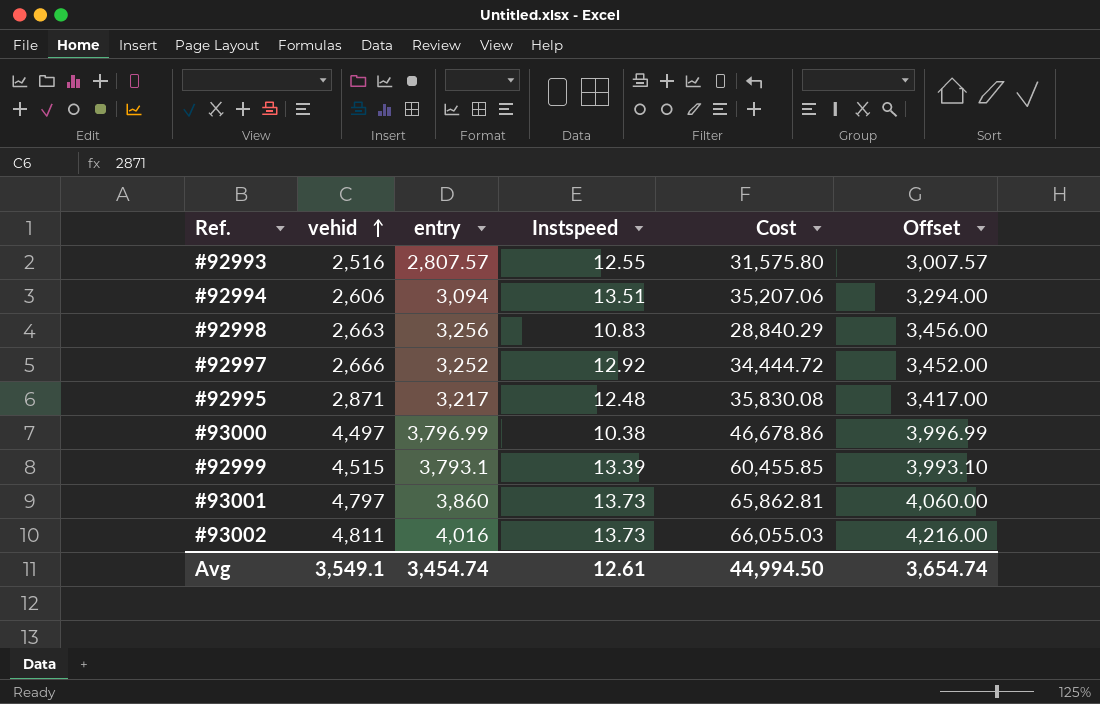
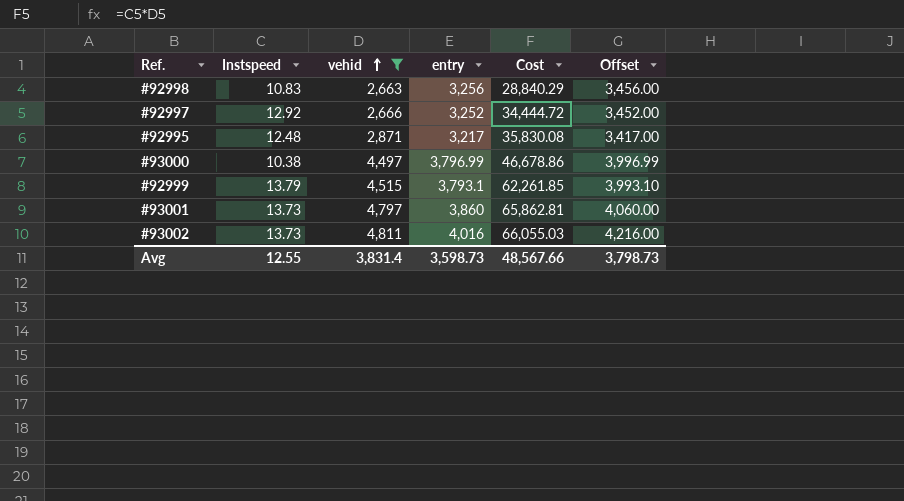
filter: none -> vehid >= 2,663
column Instspeed | position: 4 -> 2
#92999 | Instspeed: 13.39 -> 13.79
#92999 | Cost: 60,455.85 -> 62,261.85
Avg | Instspeed: 12.61 -> 12.55
Avg | vehid: 3,549.1 -> 3,831.4
Avg | entry: 3,454.74 -> 3,598.73
Avg | Cost: 44,994.50 -> 48,567.66
Avg | Offset: 3,654.74 -> 3,798.73

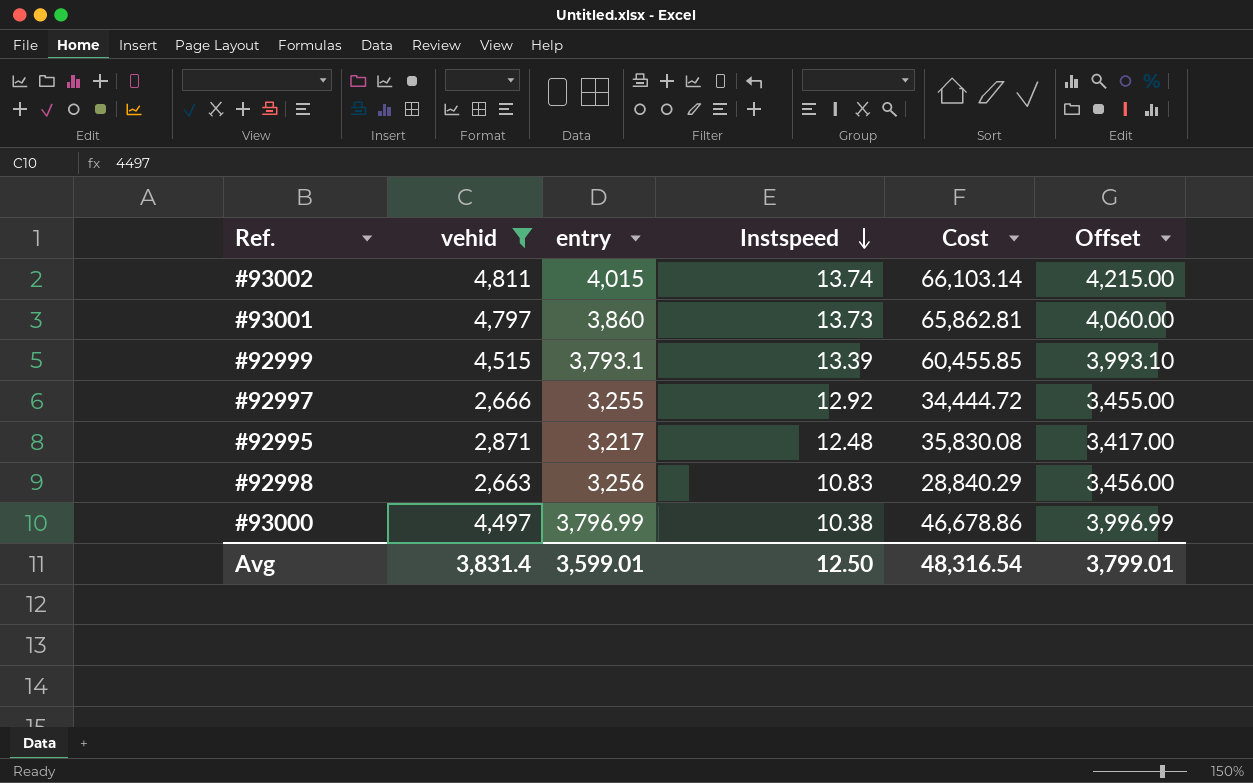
row order: vehid ascending -> Instspeed descending
column Instspeed | position: 2 -> 4
#93002 | entry: 4,016 -> 4,015
#93002 | Instspeed: 13.73 -> 13.74
#93002 | Cost: 66,055.03 -> 66,103.14
#93002 | Offset: 4,216.00 -> 4,215.00
#92999 | Instspeed: 13.79 -> 13.39
#92999 | Cost: 62,261.85 -> 60,455.85
#92997 | entry: 3,252 -> 3,255
#92997 | Offset: 3,452.00 -> 3,455.00
Avg | entry: 3,598.73 -> 3,599.01
Avg | Instspeed: 12.55 -> 12.50
Avg | Cost: 48,567.66 -> 48,316.54
Avg | Offset: 3,798.73 -> 3,799.01

